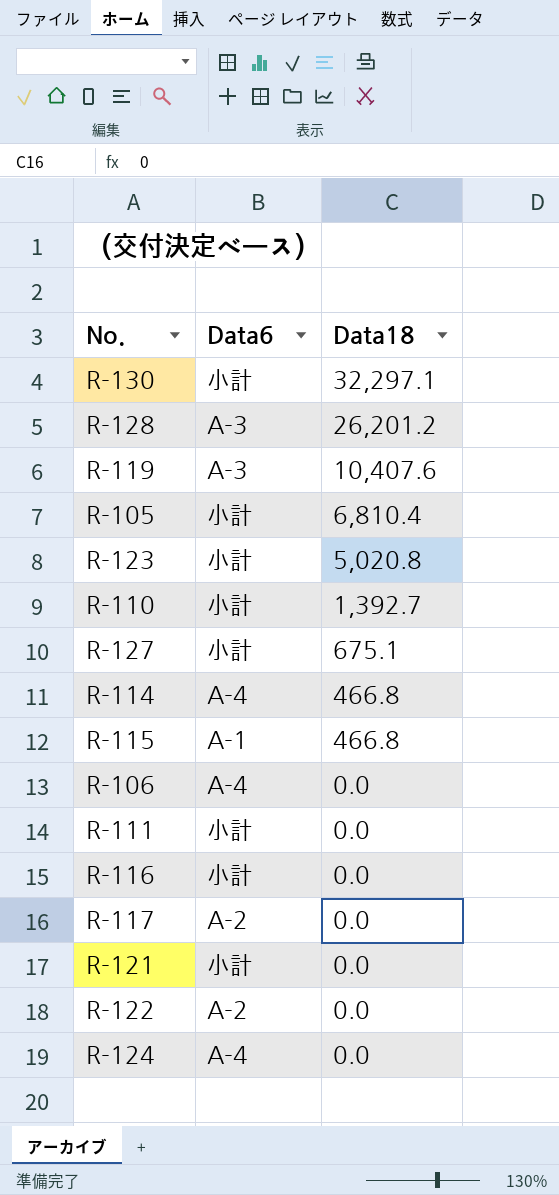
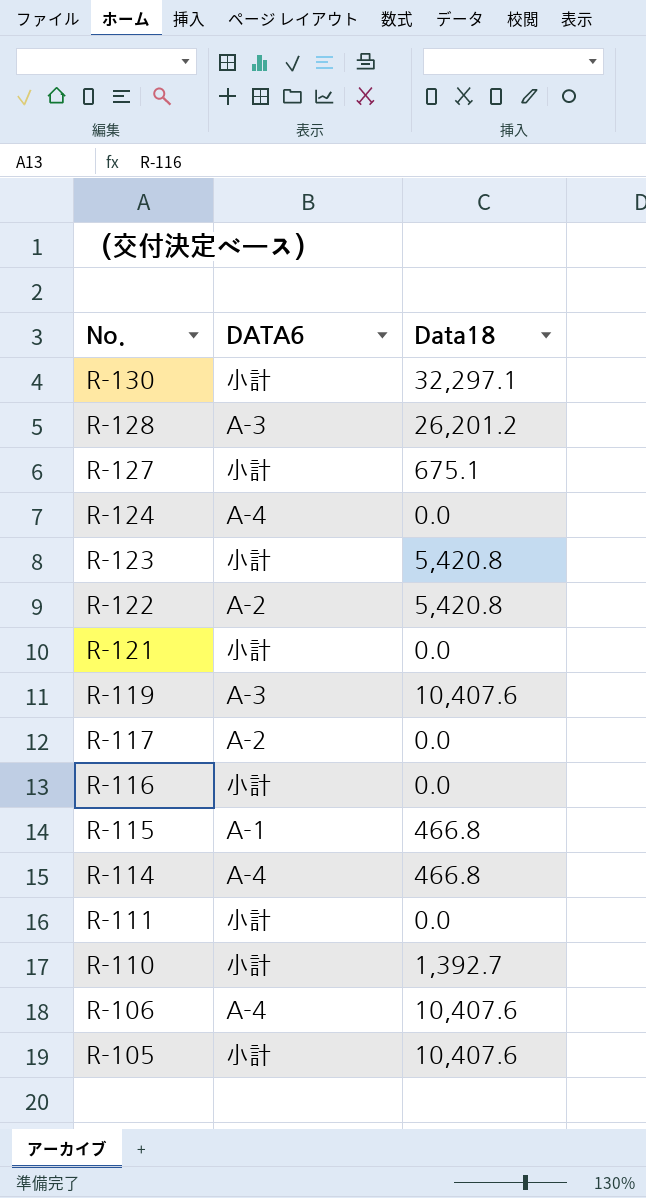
row order: Data18 descending -> No. descending
column name: Data6 -> DATA6
R-123 | Data18: 5,020.8 -> 5,420.8
R-122 | Data18: 0.0 -> 5,420.8
R-106 | Data18: 0.0 -> 10,407.6
R-105 | Data18: 6,810.4 -> 10,407.6

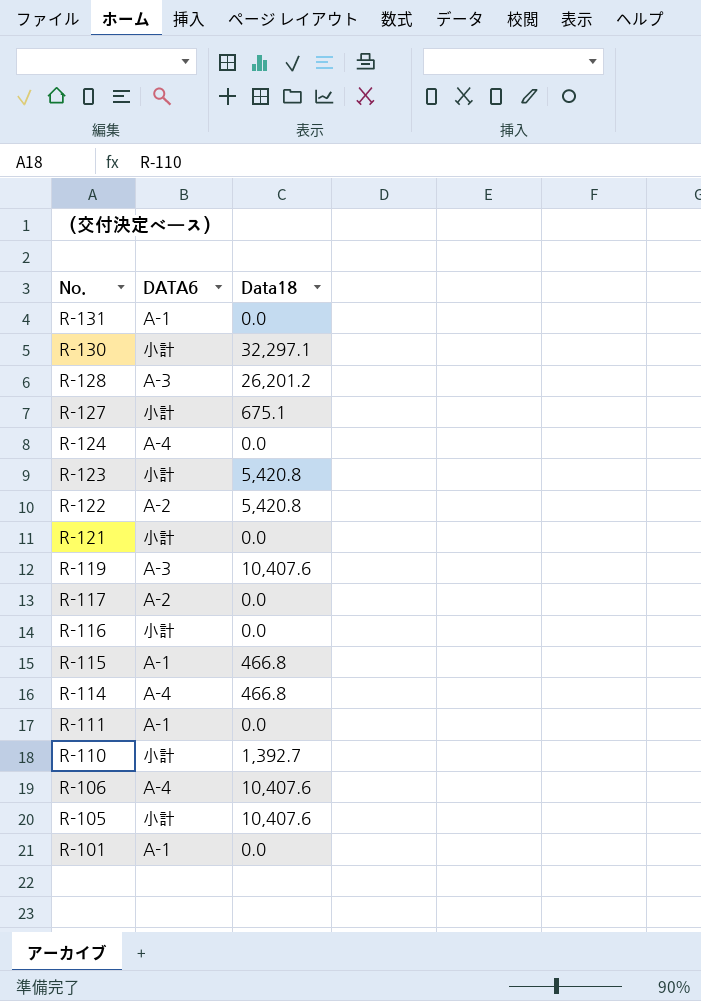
row R-131: none -> A-1 | 0.0
R-111 | DATA6: 小計 -> A-1
row R-101: none -> A-1 | 0.0

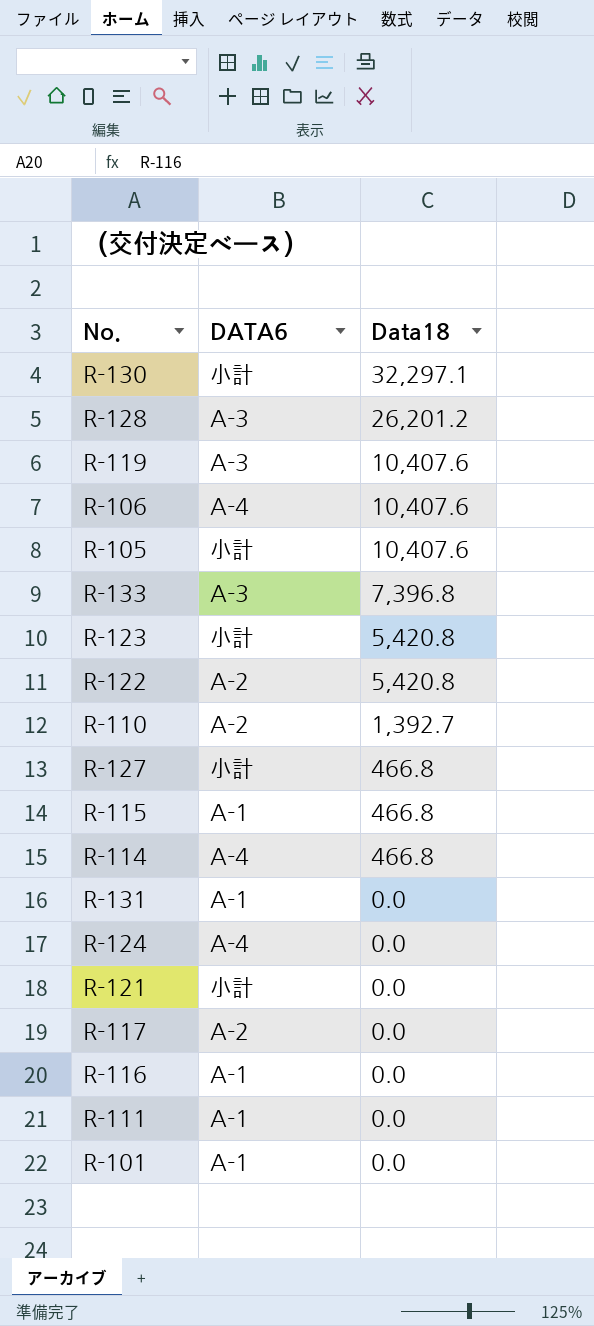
row order: No. descending -> Data18 descending
row R-133: none -> A-3 | 7,396.8
R-110 | DATA6: 小計 -> A-2
R-127 | Data18: 675.1 -> 466.8
R-116 | DATA6: 小計 -> A-1

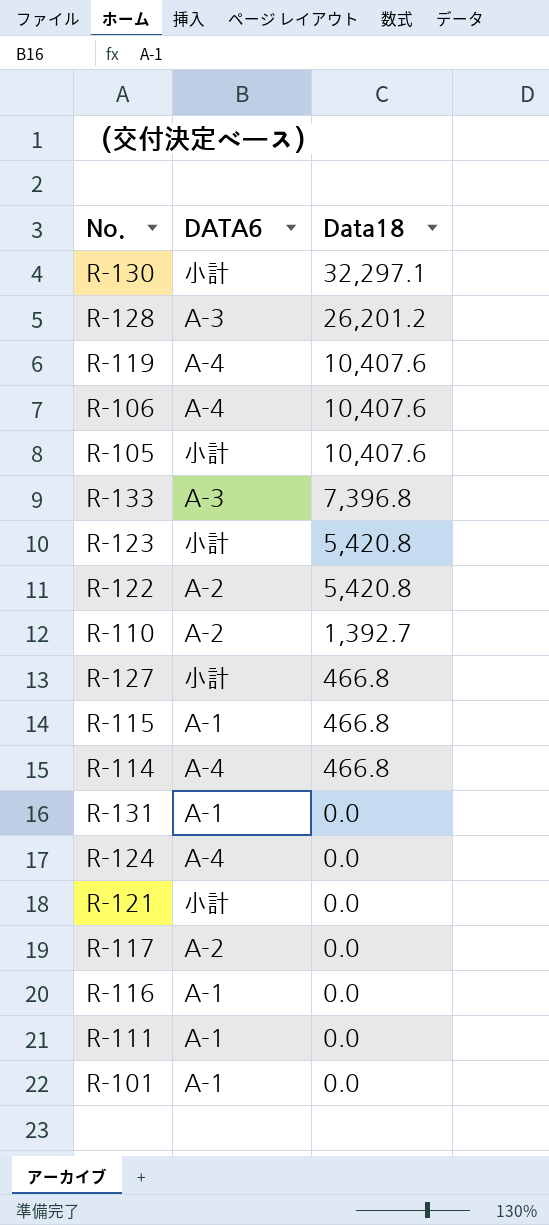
R-119 | DATA6: A-3 -> A-4

